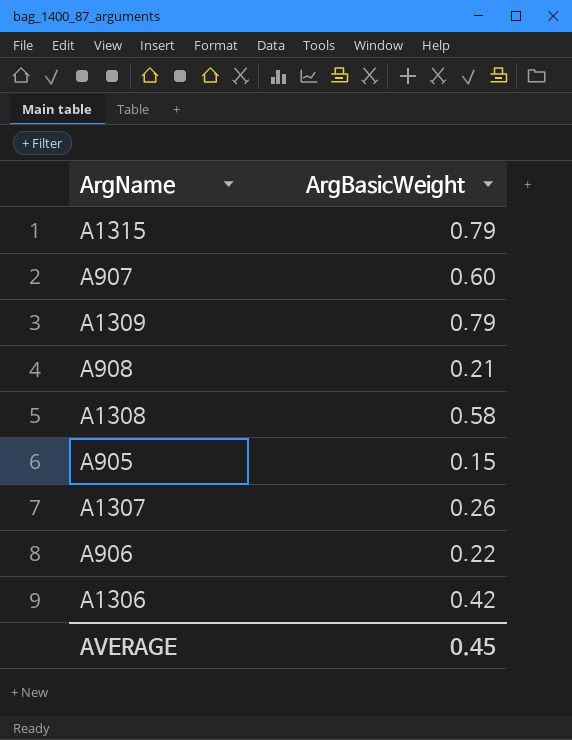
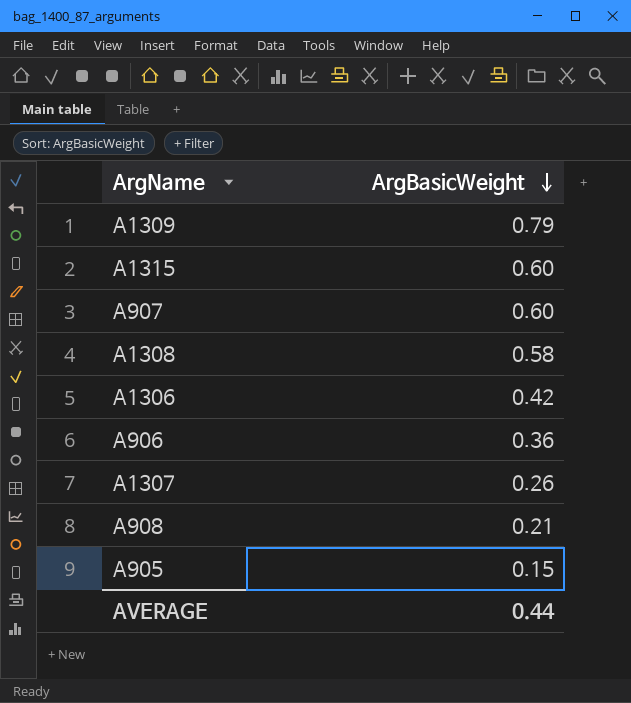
row order: none -> ArgBasicWeight descending
A1315 | ArgBasicWeight: 0.79 -> 0.60
A906 | ArgBasicWeight: 0.22 -> 0.36
AVERAGE | ArgBasicWeight: 0.45 -> 0.44

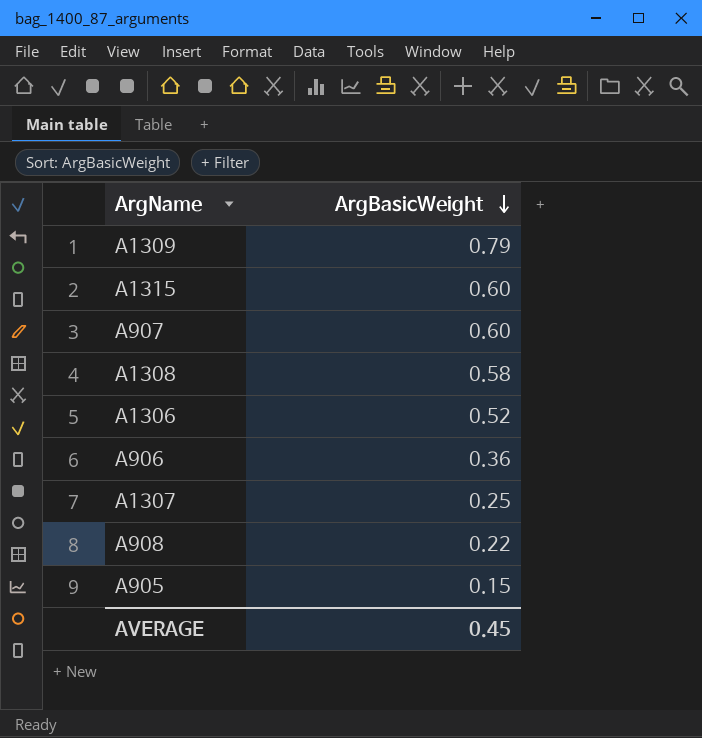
A1306 | ArgBasicWeight: 0.42 -> 0.52
A1307 | ArgBasicWeight: 0.26 -> 0.25
A908 | ArgBasicWeight: 0.21 -> 0.22
AVERAGE | ArgBasicWeight: 0.44 -> 0.45

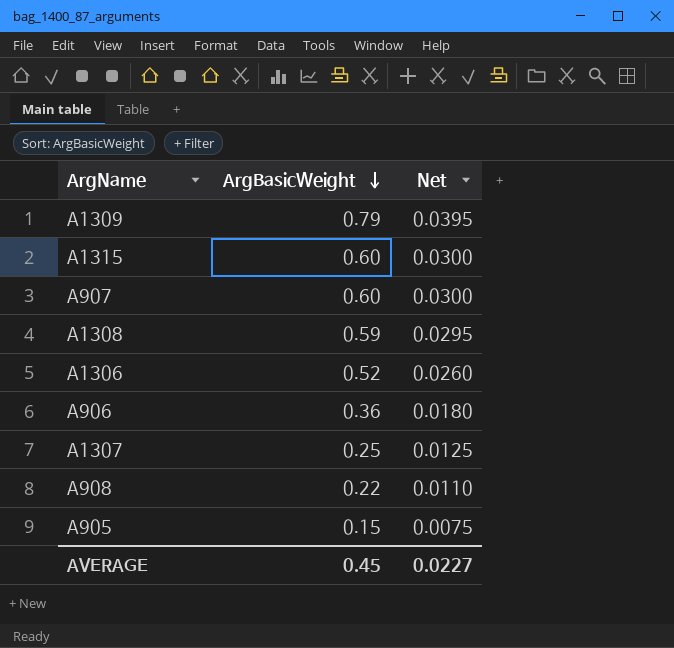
column Net | formula: none -> [ArgBasicWeight] * 0.05
A1308 | ArgBasicWeight: 0.58 -> 0.59

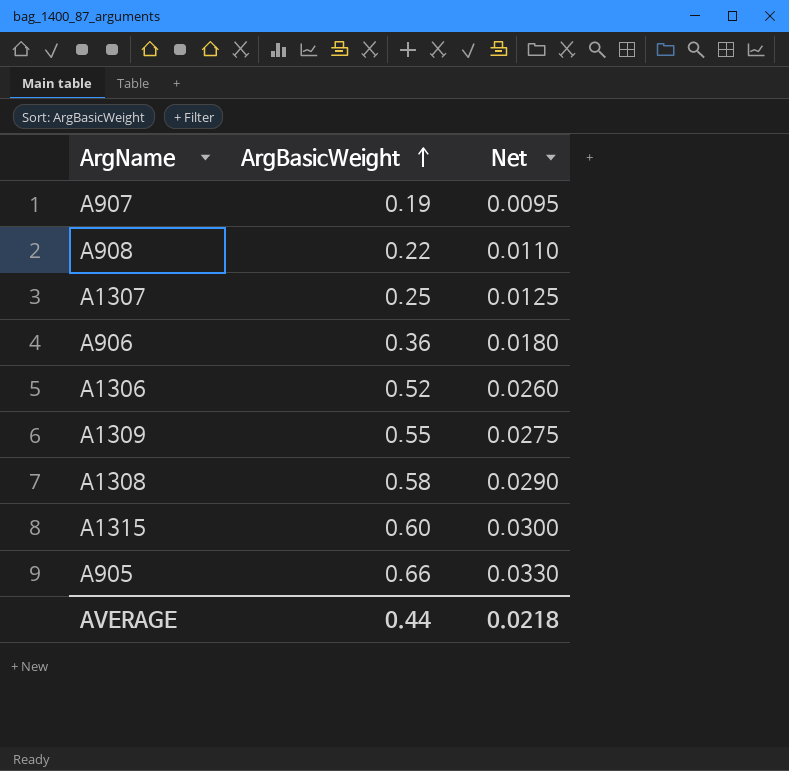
row order: ArgBasicWeight descending -> ArgBasicWeight ascending
A907 | ArgBasicWeight: 0.60 -> 0.19
A907 | Net: 0.0300 -> 0.0095
A1309 | ArgBasicWeight: 0.79 -> 0.55
A1309 | Net: 0.0395 -> 0.0275
A1308 | ArgBasicWeight: 0.59 -> 0.58
A1308 | Net: 0.0295 -> 0.0290
A905 | ArgBasicWeight: 0.15 -> 0.66
A905 | Net: 0.0075 -> 0.0330
AVERAGE | ArgBasicWeight: 0.45 -> 0.44
AVERAGE | Net: 0.0227 -> 0.0218

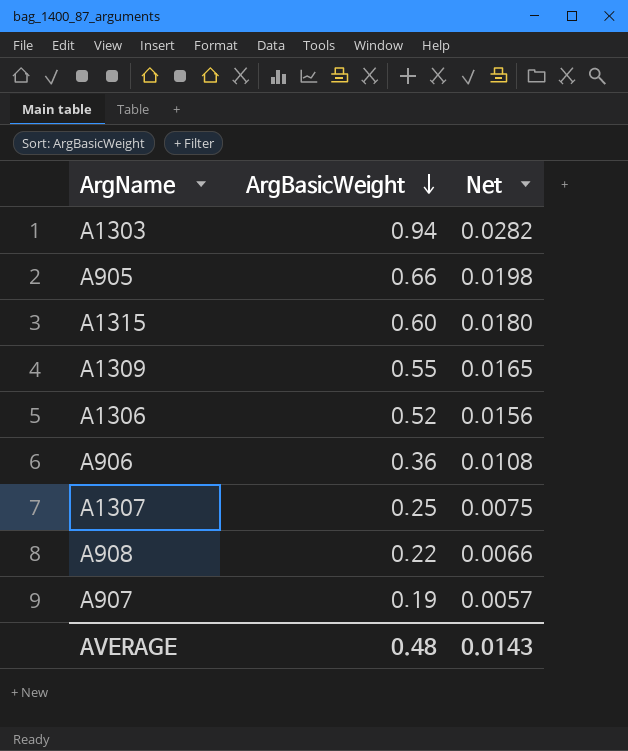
row order: ArgBasicWeight ascending -> ArgBasicWeight descending
column Net | formula: [ArgBasicWeight] * 0.05 -> [ArgBasicWeight] * 0.03
row A1308: 0.58 | 0.0290 -> none
row A1303: none -> 0.94 | 0.0282
AVERAGE | ArgBasicWeight: 0.44 -> 0.48
AVERAGE | Net: 0.0218 -> 0.0143

